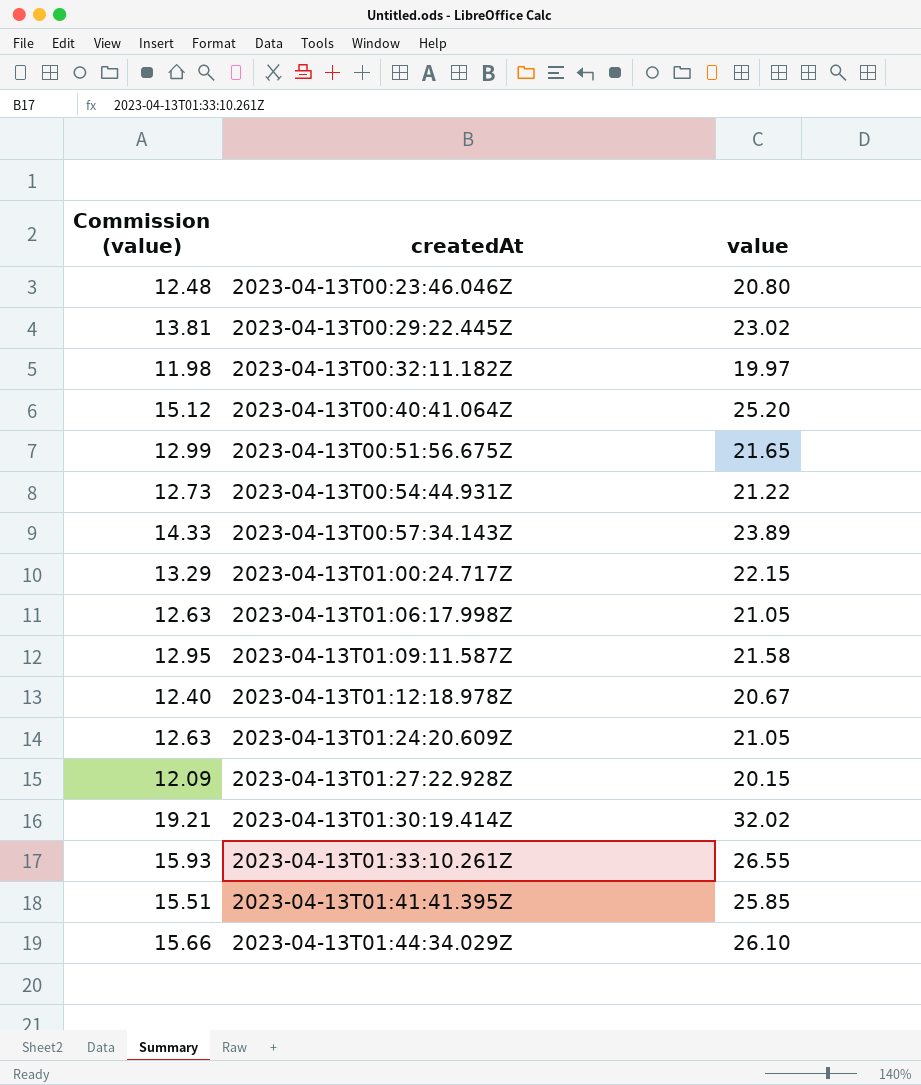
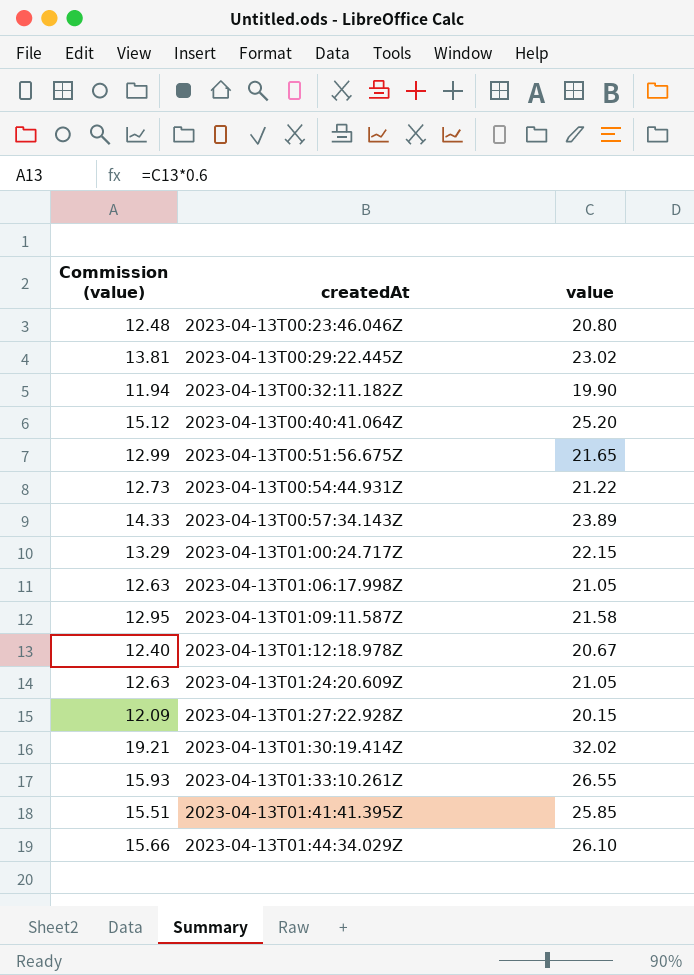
2023-04-13T00:32:11.182Z | Commission (value): 11.98 -> 11.94
2023-04-13T00:32:11.182Z | value: 19.97 -> 19.90

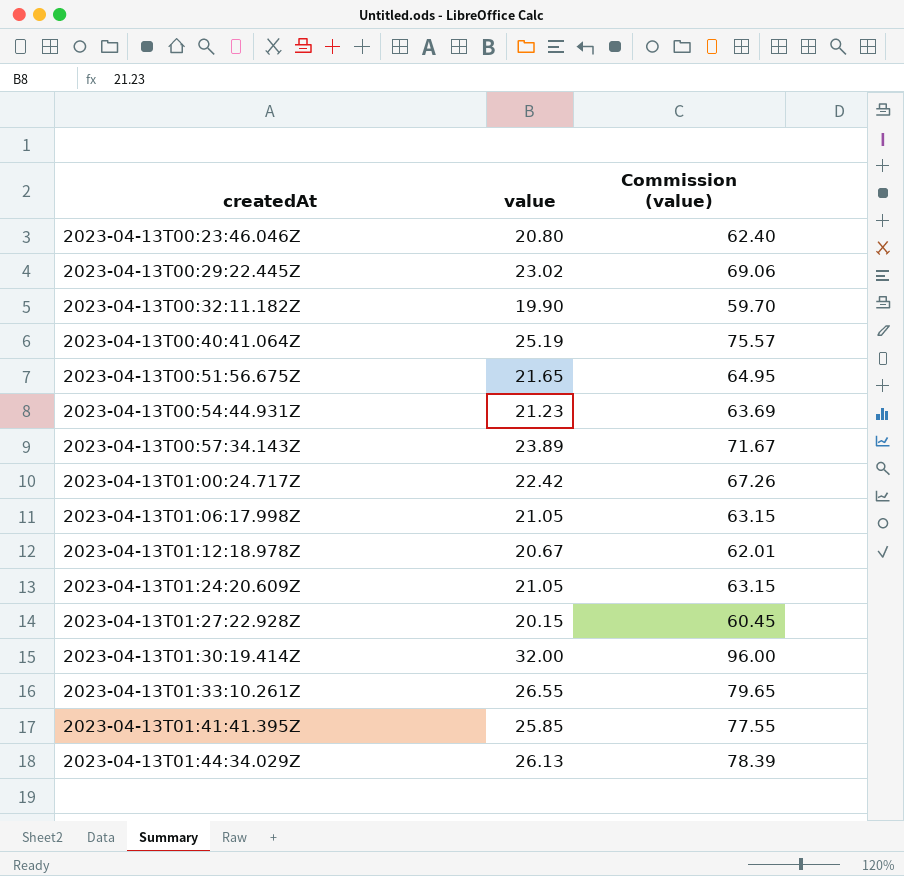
column Commission (value) | formula: [value] * 0.6 -> [value] * 3
column Commission (value) | position: 1 -> 3
row 2023-04-13T01:09:11.587Z: 12.95 | 21.58 -> none
2023-04-13T00:40:41.064Z | value: 25.20 -> 25.19
2023-04-13T00:54:44.931Z | value: 21.22 -> 21.23
2023-04-13T01:00:24.717Z | value: 22.15 -> 22.42
2023-04-13T01:30:19.414Z | value: 32.02 -> 32.00
2023-04-13T01:44:34.029Z | value: 26.10 -> 26.13

